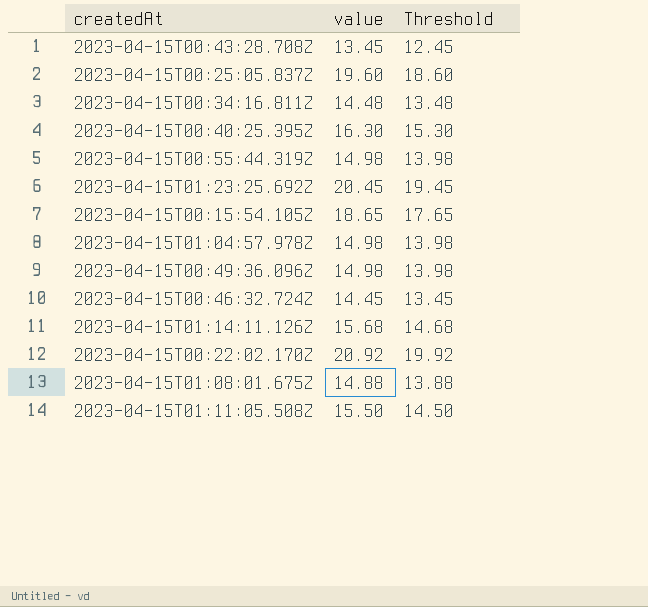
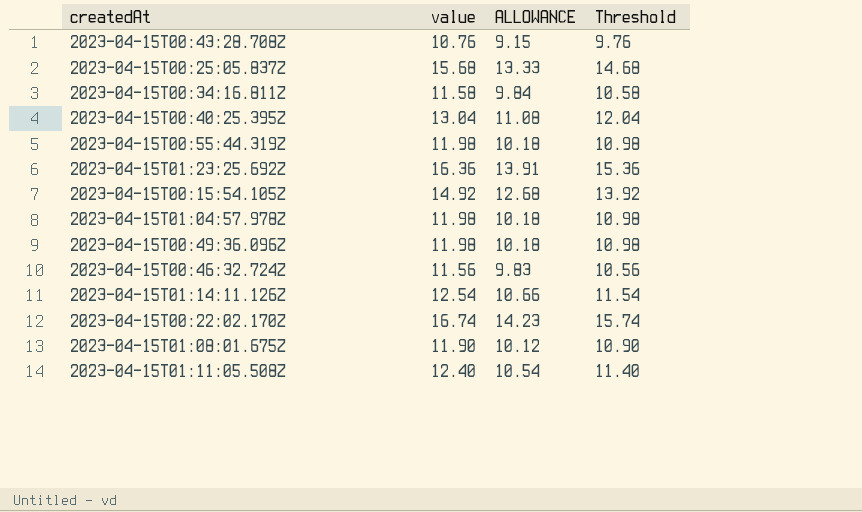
column ALLOWANCE | formula: none -> [value] * 0.85
2023-04-15T00:43:28.708Z | value: 13.45 -> 10.76
2023-04-15T00:43:28.708Z | Threshold: 12.45 -> 9.76
2023-04-15T00:25:05.837Z | value: 19.60 -> 15.68
2023-04-15T00:25:05.837Z | Threshold: 18.60 -> 14.68
2023-04-15T00:34:16.811Z | value: 14.48 -> 11.58
2023-04-15T00:34:16.811Z | Threshold: 13.48 -> 10.58
2023-04-15T00:40:25.395Z | value: 16.30 -> 13.04
2023-04-15T00:40:25.395Z | Threshold: 15.30 -> 12.04
2023-04-15T00:55:44.319Z | value: 14.98 -> 11.98
2023-04-15T00:55:44.319Z | Threshold: 13.98 -> 10.98
2023-04-15T01:23:25.692Z | value: 20.45 -> 16.36
2023-04-15T01:23:25.692Z | Threshold: 19.45 -> 15.36
2023-04-15T00:15:54.105Z | value: 18.65 -> 14.92
2023-04-15T00:15:54.105Z | Threshold: 17.65 -> 13.92
2023-04-15T01:04:57.978Z | value: 14.98 -> 11.98
2023-04-15T01:04:57.978Z | Threshold: 13.98 -> 10.98
2023-04-15T00:49:36.096Z | value: 14.98 -> 11.98
2023-04-15T00:49:36.096Z | Threshold: 13.98 -> 10.98
2023-04-15T00:46:32.724Z | value: 14.45 -> 11.56
2023-04-15T00:46:32.724Z | Threshold: 13.45 -> 10.56
2023-04-15T01:14:11.126Z | value: 15.68 -> 12.54
2023-04-15T01:14:11.126Z | Threshold: 14.68 -> 11.54
2023-04-15T00:22:02.170Z | value: 20.92 -> 16.74
2023-04-15T00:22:02.170Z | Threshold: 19.92 -> 15.74
2023-04-15T01:08:01.675Z | value: 14.88 -> 11.90
2023-04-15T01:08:01.675Z | Threshold: 13.88 -> 10.90
2023-04-15T01:11:05.508Z | value: 15.50 -> 12.40
2023-04-15T01:11:05.508Z | Threshold: 14.50 -> 11.40

